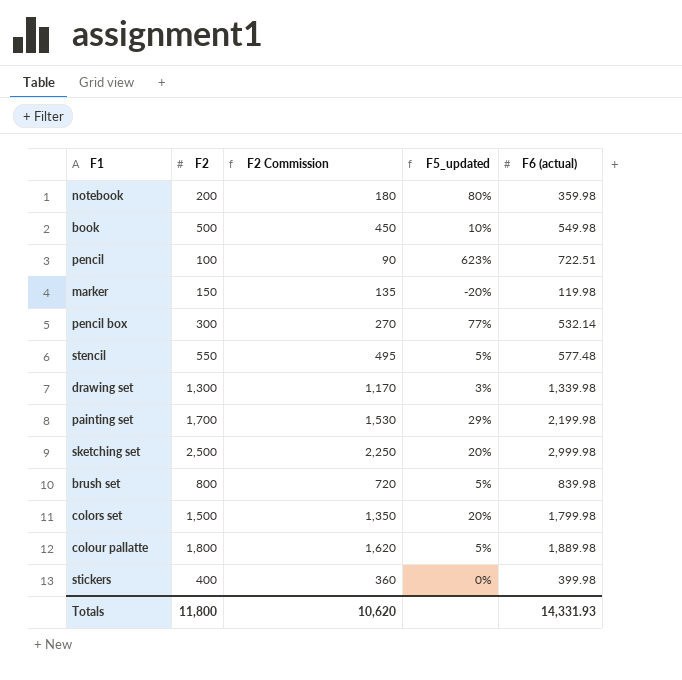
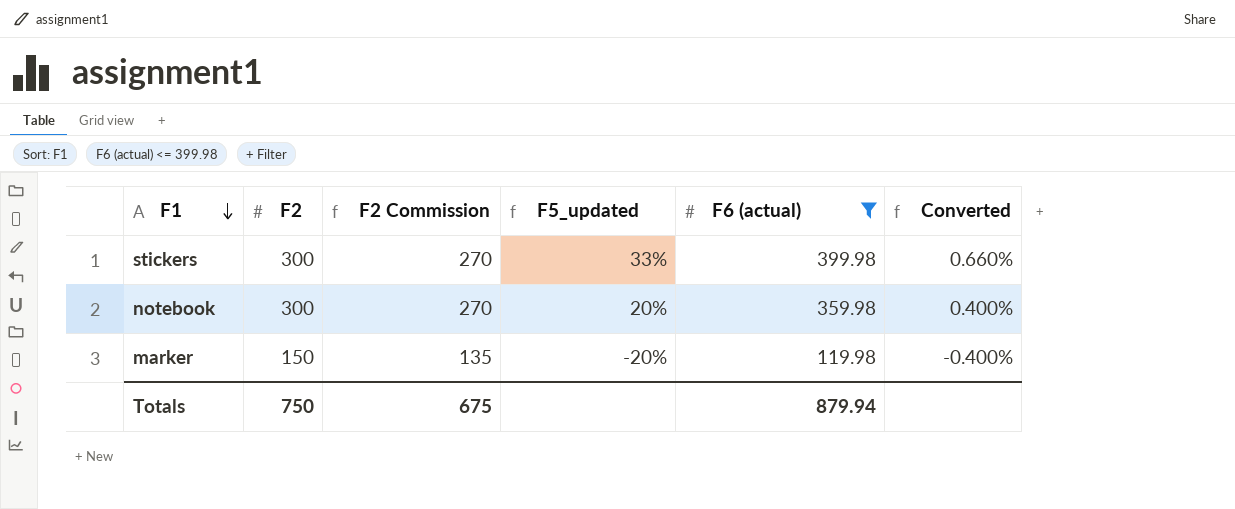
filter: none -> F6 (actual) <= 399.98
row order: none -> F1 descending
column Converted | formula: none -> [F5_updated] * 0.02
stickers | F2: 400 -> 300
stickers | F2 Commission: 360 -> 270
stickers | F5_updated: 0% -> 33%
notebook | F2: 200 -> 300
notebook | F2 Commission: 180 -> 270
notebook | F5_updated: 80% -> 20%
Totals | F2: 11,800 -> 750
Totals | F2 Commission: 10,620 -> 675
Totals | F6 (actual): 14,331.93 -> 879.94

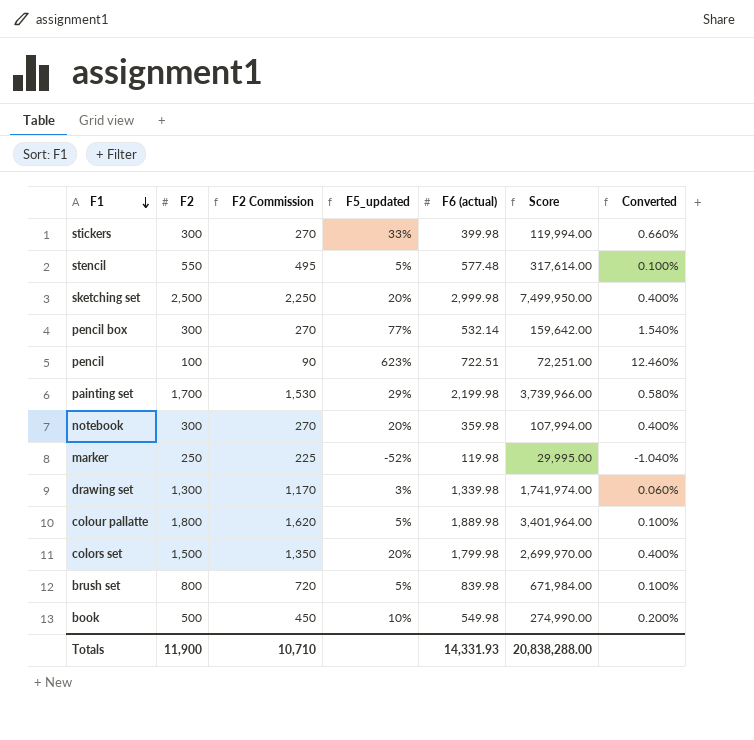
filter: F6 (actual) <= 399.98 -> none
column Score | formula: none -> [F2] * [F6 (actual)]
marker | F2: 150 -> 250
marker | F2 Commission: 135 -> 225
marker | F5_updated: -20% -> -52%
marker | Converted: -0.400% -> -1.040%
Totals | F2: 750 -> 11,900
Totals | F2 Commission: 675 -> 10,710
Totals | F6 (actual): 879.94 -> 14,331.93

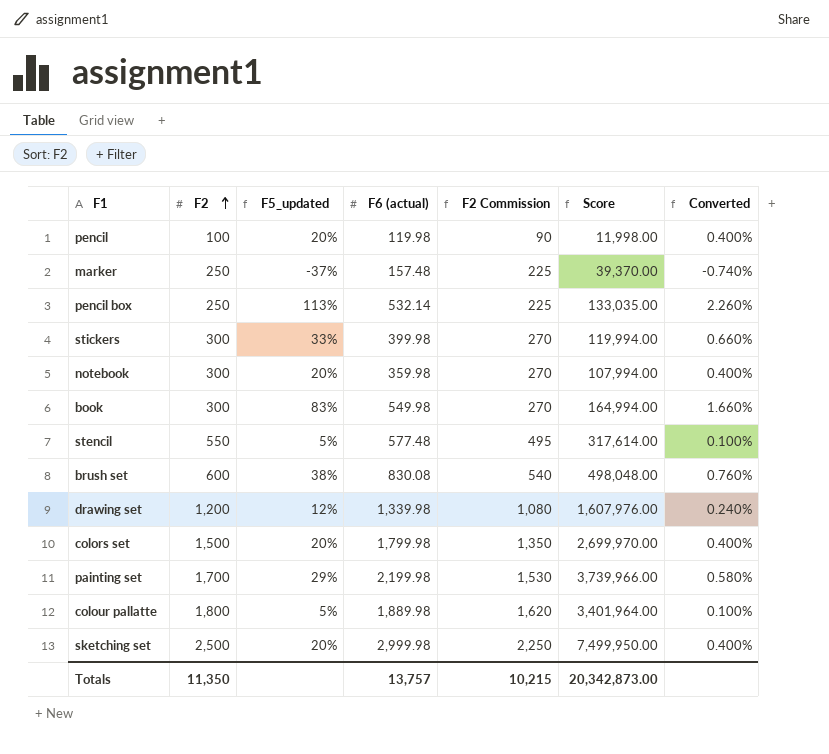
row order: F1 descending -> F2 ascending
column F2 Commission | position: 3 -> 5
pencil | F5_updated: 623% -> 20%
pencil | F6 (actual): 722.51 -> 119.98
pencil | Score: 72,251.00 -> 11,998.00
pencil | Converted: 12.460% -> 0.400%
marker | F5_updated: -52% -> -37%
marker | F6 (actual): 119.98 -> 157.48
marker | Score: 29,995.00 -> 39,370.00
marker | Converted: -1.040% -> -0.740%
pencil box | F2: 300 -> 250
pencil box | F5_updated: 77% -> 113%
pencil box | F2 Commission: 270 -> 225
pencil box | Score: 159,642.00 -> 133,035.00
pencil box | Converted: 1.540% -> 2.260%
book | F2: 500 -> 300
book | F5_updated: 10% -> 83%
book | F2 Commission: 450 -> 270
book | Score: 274,990.00 -> 164,994.00
book | Converted: 0.200% -> 1.660%
brush set | F2: 800 -> 600
brush set | F5_updated: 5% -> 38%
brush set | F6 (actual): 839.98 -> 830.08
brush set | F2 Commission: 720 -> 540
brush set | Score: 671,984.00 -> 498,048.00
brush set | Converted: 0.100% -> 0.760%
drawing set | F2: 1,300 -> 1,200
drawing set | F5_updated: 3% -> 12%
drawing set | F2 Commission: 1,170 -> 1,080
drawing set | Score: 1,741,974.00 -> 1,607,976.00
drawing set | Converted: 0.060% -> 0.240%
Totals | F2: 11,900 -> 11,350
Totals | F6 (actual): 14,331.93 -> 13,757
Totals | F2 Commission: 10,710 -> 10,215
Totals | Score: 20,838,288.00 -> 20,342,873.00

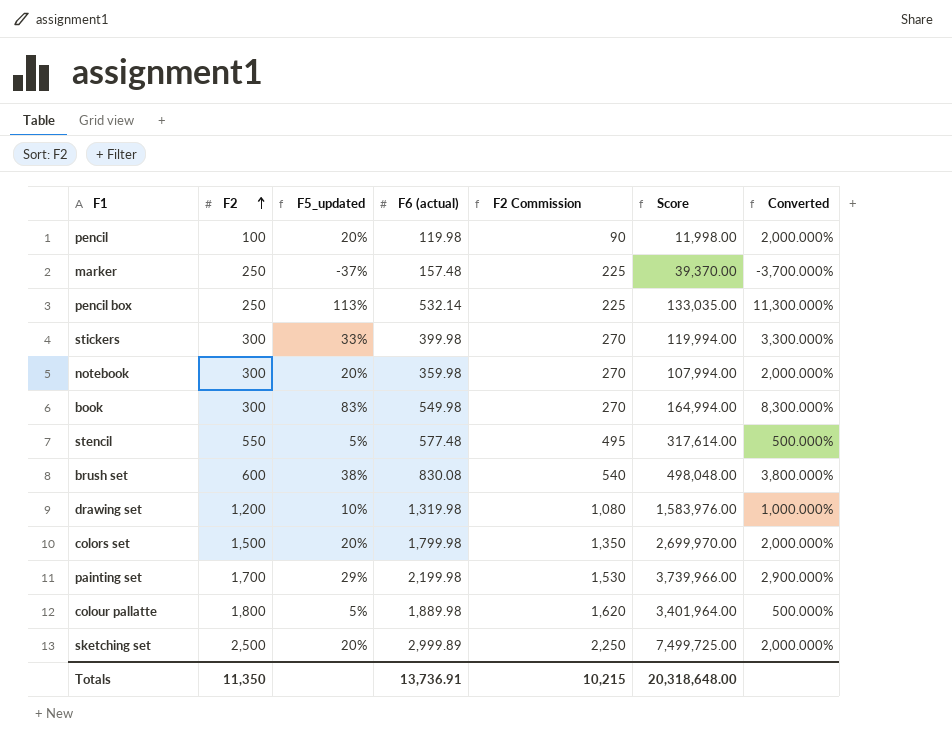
column Converted | formula: [F5_updated] * 0.02 -> [F5_updated] * 100
drawing set | F5_updated: 12% -> 10%
drawing set | F6 (actual): 1,339.98 -> 1,319.98
drawing set | Score: 1,607,976.00 -> 1,583,976.00
sketching set | F6 (actual): 2,999.98 -> 2,999.89
sketching set | Score: 7,499,950.00 -> 7,499,725.00
Totals | F6 (actual): 13,757 -> 13,736.91
Totals | Score: 20,342,873.00 -> 20,318,648.00

